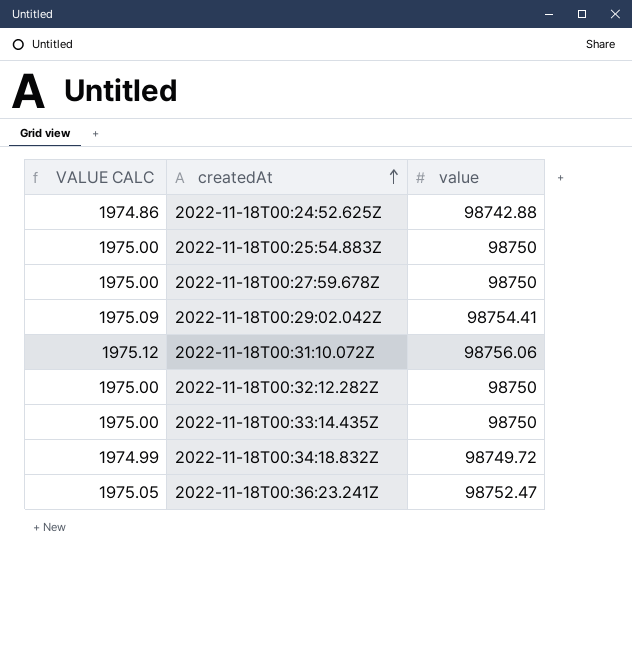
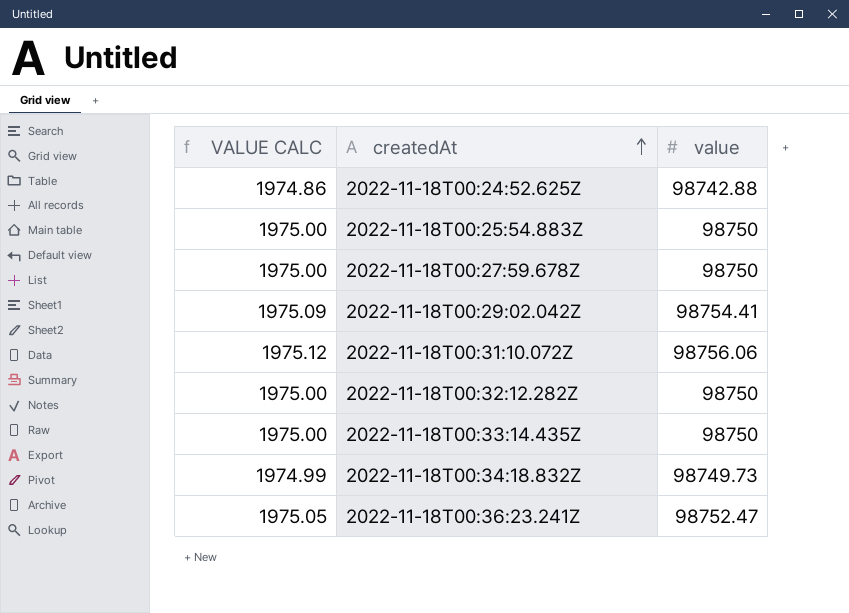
2022-11-18T00:34:18.832Z | value: 98749.72 -> 98749.73

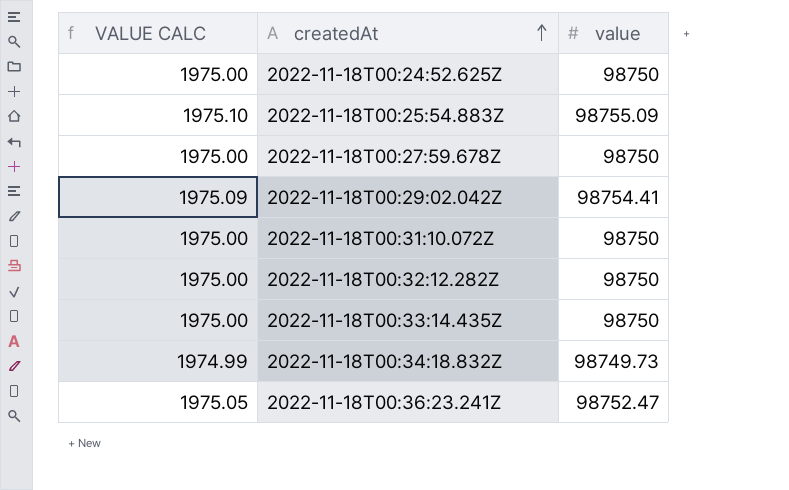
2022-11-18T00:24:52.625Z | VALUE CALC: 1974.86 -> 1975.00
2022-11-18T00:24:52.625Z | value: 98742.88 -> 98750
2022-11-18T00:25:54.883Z | VALUE CALC: 1975.00 -> 1975.10
2022-11-18T00:25:54.883Z | value: 98750 -> 98755.09
2022-11-18T00:31:10.072Z | VALUE CALC: 1975.12 -> 1975.00
2022-11-18T00:31:10.072Z | value: 98756.06 -> 98750

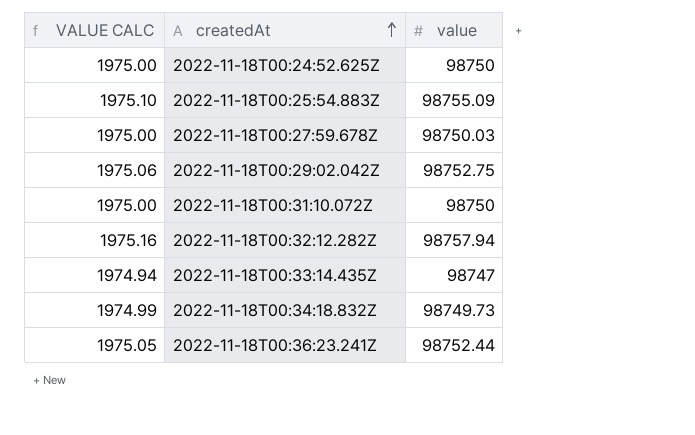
2022-11-18T00:27:59.678Z | value: 98750 -> 98750.03
2022-11-18T00:29:02.042Z | VALUE CALC: 1975.09 -> 1975.06
2022-11-18T00:29:02.042Z | value: 98754.41 -> 98752.75
2022-11-18T00:32:12.282Z | VALUE CALC: 1975.00 -> 1975.16
2022-11-18T00:32:12.282Z | value: 98750 -> 98757.94
2022-11-18T00:33:14.435Z | VALUE CALC: 1975.00 -> 1974.94
2022-11-18T00:33:14.435Z | value: 98750 -> 98747
2022-11-18T00:36:23.241Z | value: 98752.47 -> 98752.44

